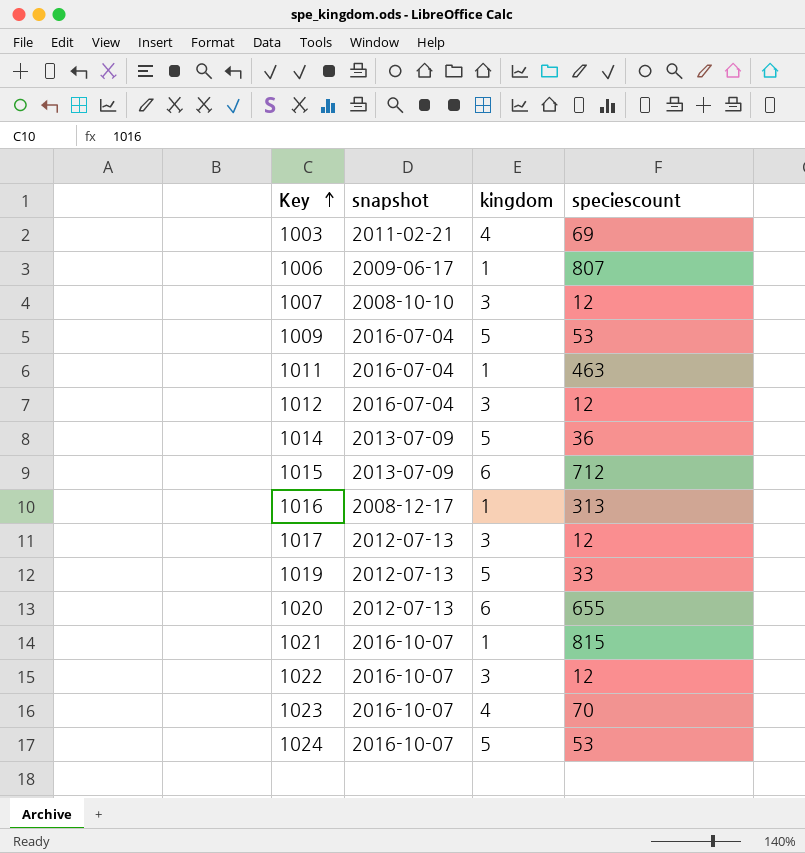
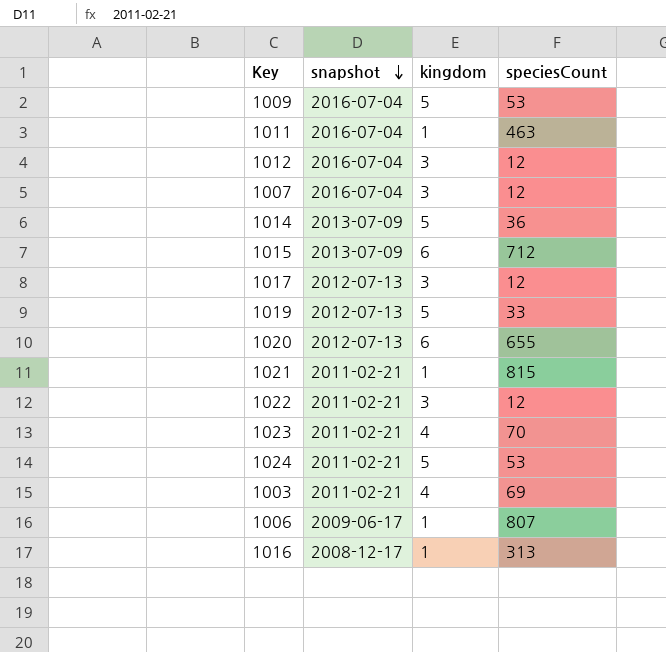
row order: Key ascending -> snapshot descending
column name: speciescount -> speciesCount
1007 | snapshot: 2008-10-10 -> 2016-07-04
1021 | snapshot: 2016-10-07 -> 2011-02-21
1022 | snapshot: 2016-10-07 -> 2011-02-21
1023 | snapshot: 2016-10-07 -> 2011-02-21
1024 | snapshot: 2016-10-07 -> 2011-02-21

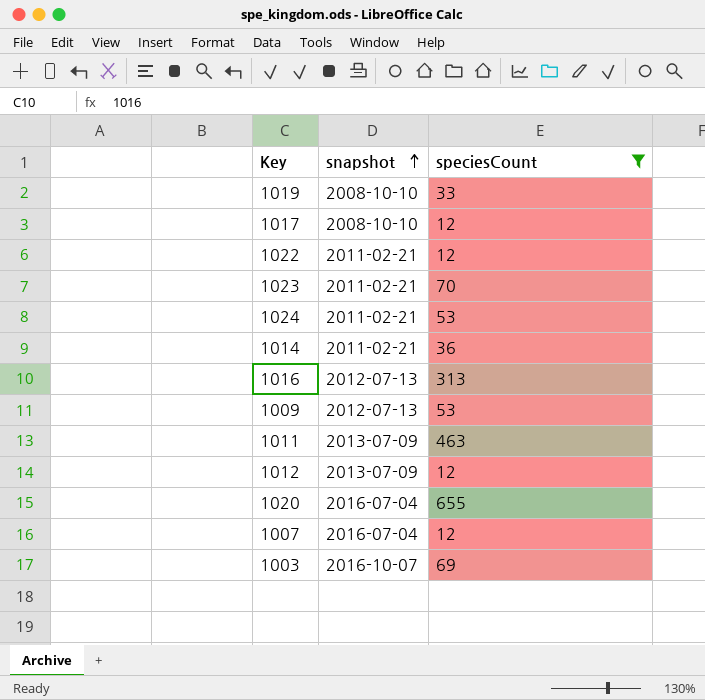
filter: none -> speciesCount <= 655
row order: snapshot descending -> snapshot ascending
column kingdom | position: 3 -> none
1019 | snapshot: 2012-07-13 -> 2008-10-10
1017 | snapshot: 2012-07-13 -> 2008-10-10
1014 | snapshot: 2013-07-09 -> 2011-02-21
1016 | snapshot: 2008-12-17 -> 2012-07-13
1009 | snapshot: 2016-07-04 -> 2012-07-13
1011 | snapshot: 2016-07-04 -> 2013-07-09
1012 | snapshot: 2016-07-04 -> 2013-07-09
1020 | snapshot: 2012-07-13 -> 2016-07-04
1003 | snapshot: 2011-02-21 -> 2016-10-07

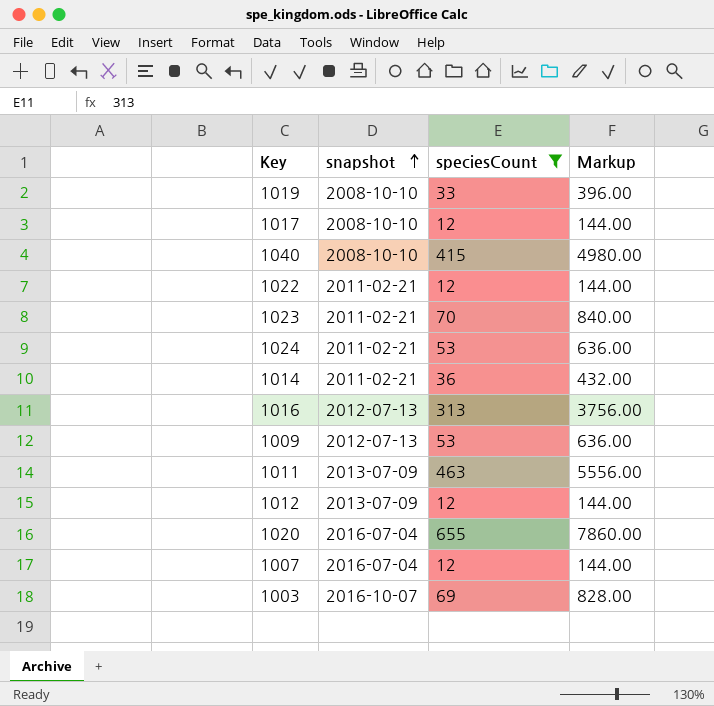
column Markup | formula: none -> [speciesCount] * 12
row 1040: none -> 2008-10-10 | 415 | 4980.00

